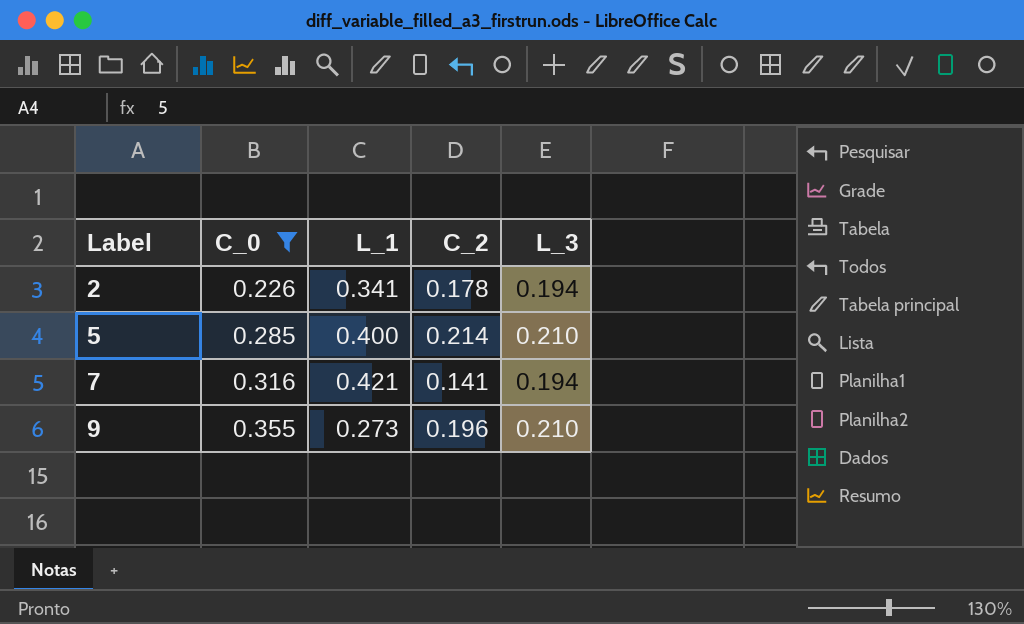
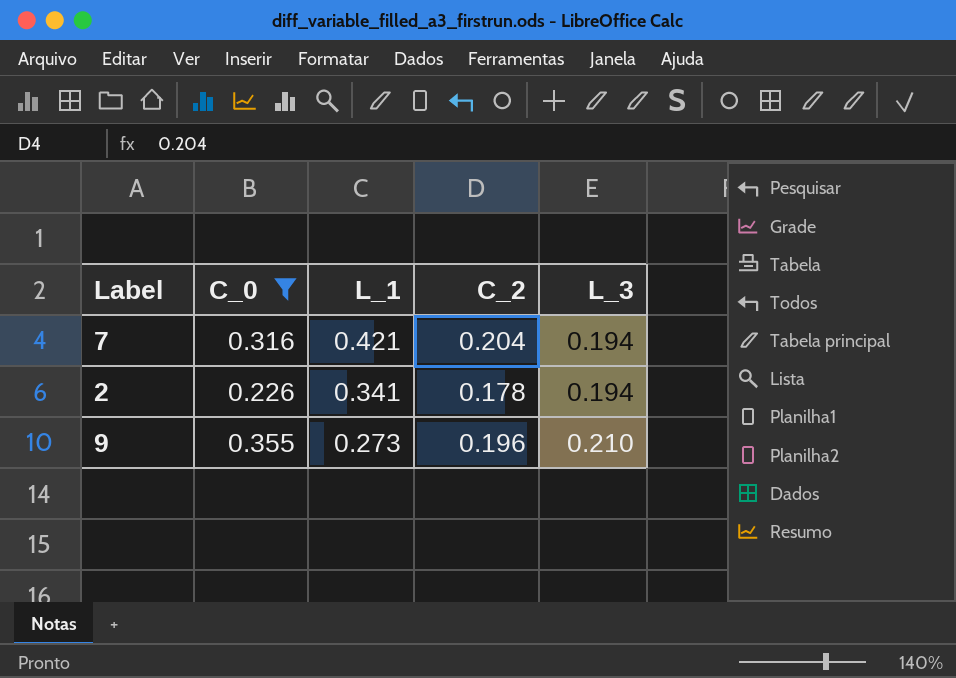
row order: Label ascending -> L_1 descending
row 5: 0.285 | 0.400 | 0.214 | 0.210 -> none
7 | C_2: 0.141 -> 0.204

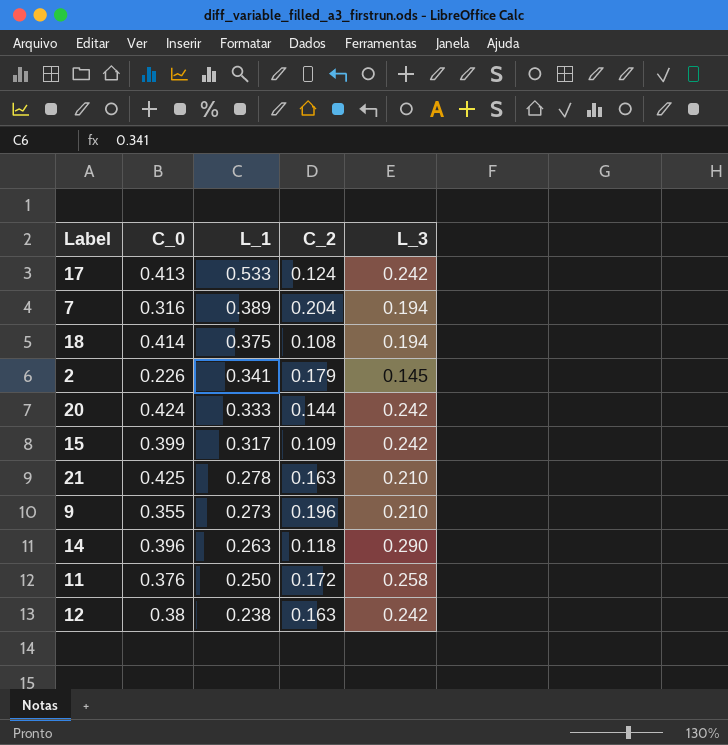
filter: C_0 <= 0.355 -> none
7 | L_1: 0.421 -> 0.389
2 | C_2: 0.178 -> 0.179
2 | L_3: 0.194 -> 0.145

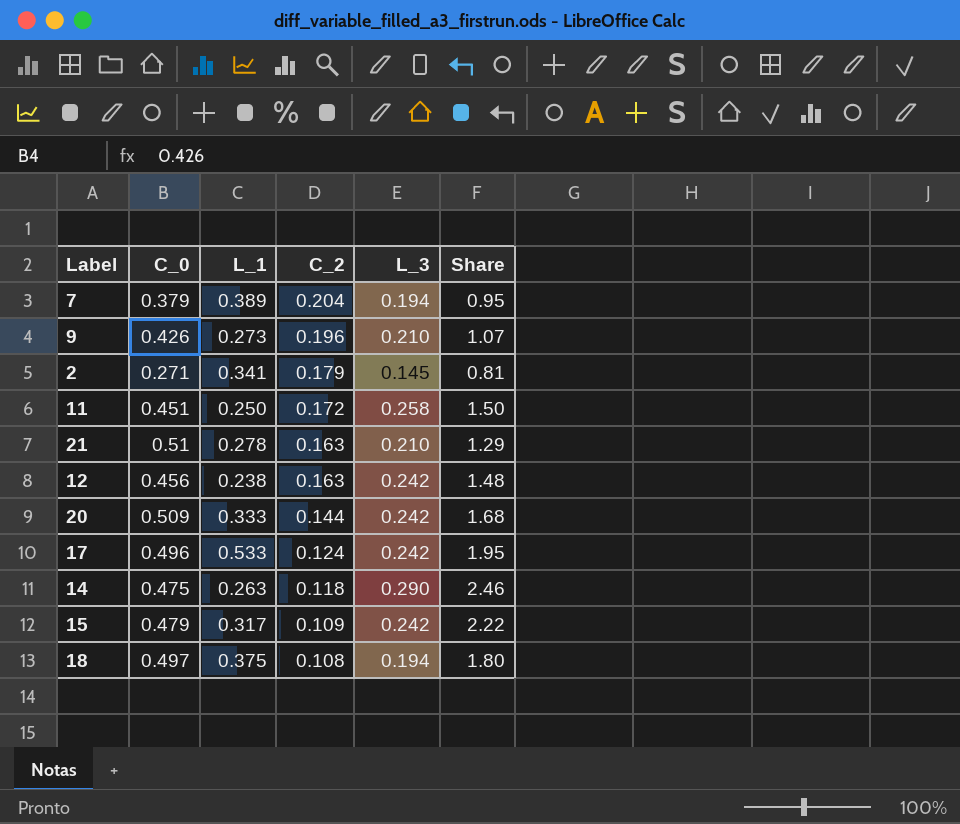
row order: L_1 descending -> C_2 descending
column Share | formula: none -> [L_3] / [C_2]
7 | C_0: 0.316 -> 0.379
9 | C_0: 0.355 -> 0.426
2 | C_0: 0.226 -> 0.271
11 | C_0: 0.376 -> 0.451
21 | C_0: 0.425 -> 0.51
12 | C_0: 0.38 -> 0.456
20 | C_0: 0.424 -> 0.509
17 | C_0: 0.413 -> 0.496
14 | C_0: 0.396 -> 0.475
15 | C_0: 0.399 -> 0.479
18 | C_0: 0.414 -> 0.497

